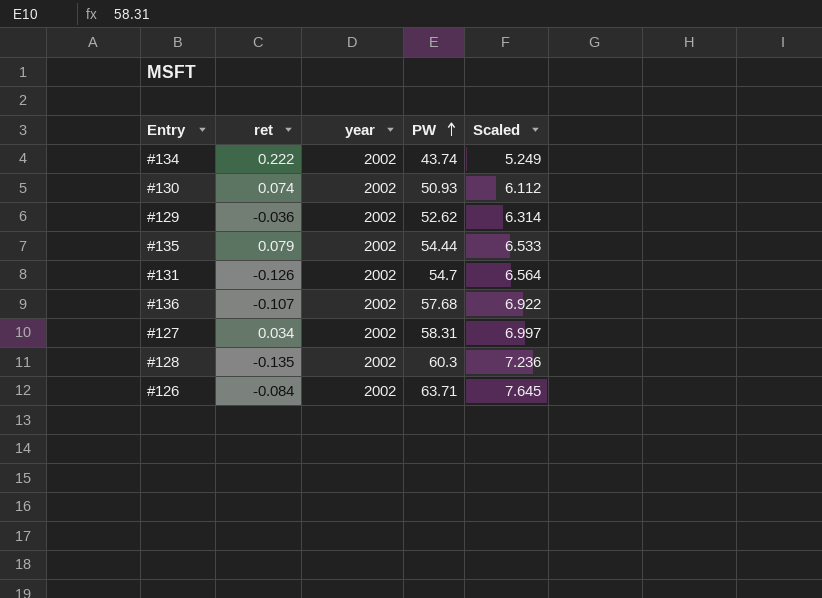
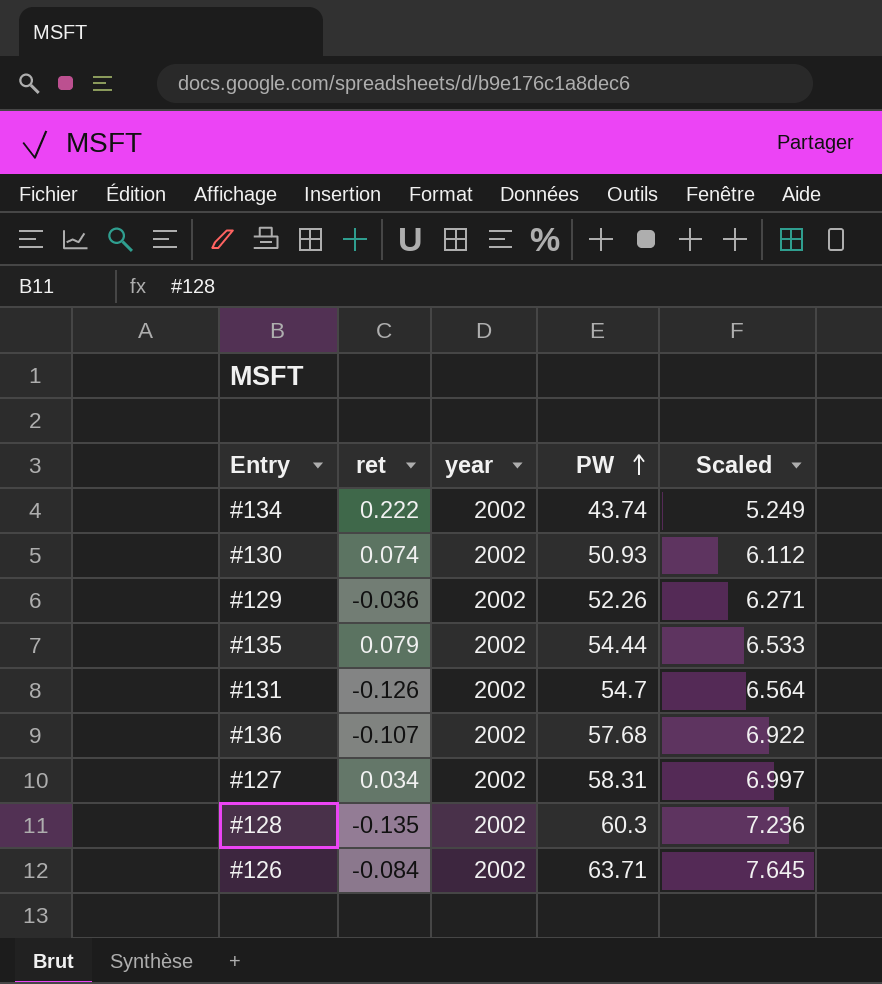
#129 | PW: 52.62 -> 52.26
#129 | Scaled: 6.314 -> 6.271

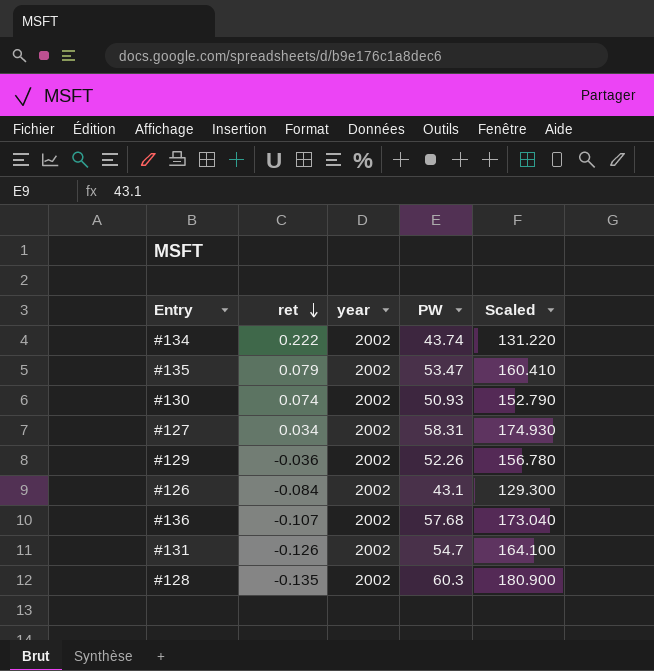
row order: PW ascending -> ret descending
column Scaled | formula: [PW] * 0.12 -> [PW] * 3
#135 | PW: 54.44 -> 53.47
#126 | PW: 63.71 -> 43.1

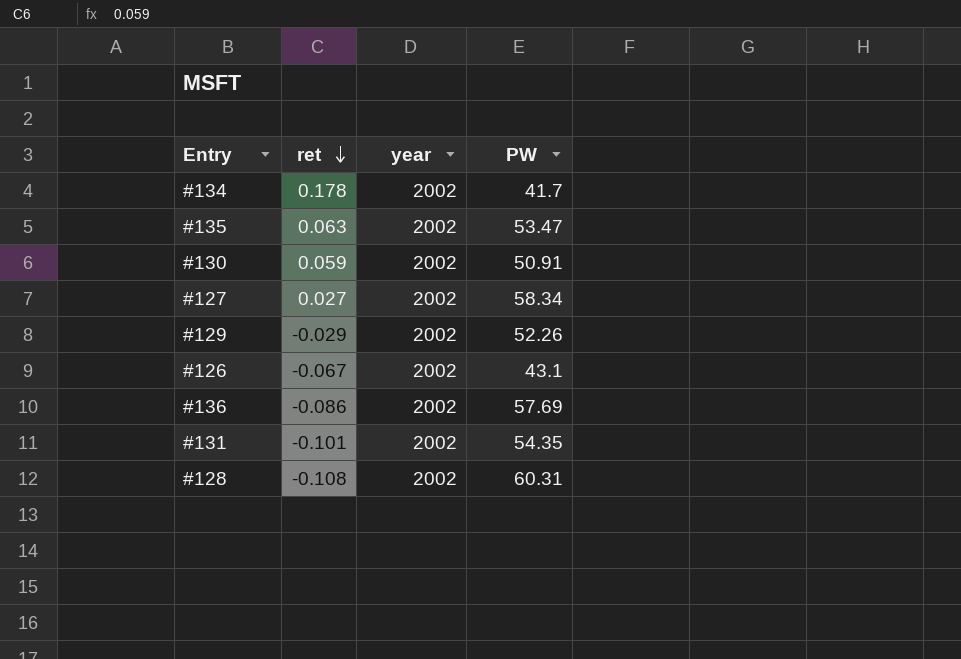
column Scaled | formula: [PW] * 3 -> none
#134 | ret: 0.222 -> 0.178
#134 | PW: 43.74 -> 41.7
#135 | ret: 0.079 -> 0.063
#130 | ret: 0.074 -> 0.059
#130 | PW: 50.93 -> 50.91
#127 | ret: 0.034 -> 0.027
#127 | PW: 58.31 -> 58.34
#129 | ret: -0.036 -> -0.029
#126 | ret: -0.084 -> -0.067
#136 | ret: -0.107 -> -0.086
#136 | PW: 57.68 -> 57.69
#131 | ret: -0.126 -> -0.101
#131 | PW: 54.7 -> 54.35
#128 | ret: -0.135 -> -0.108
#128 | PW: 60.3 -> 60.31

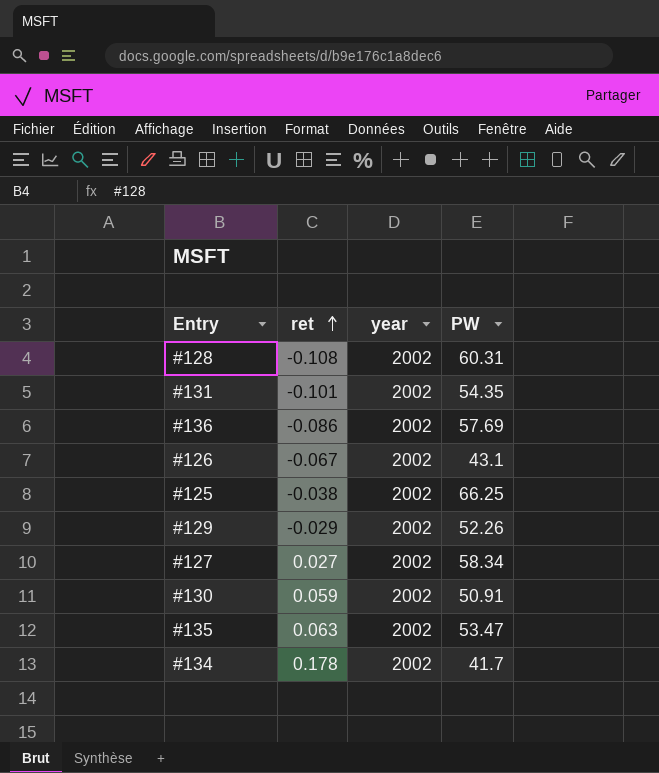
row order: ret descending -> ret ascending
row #125: none -> -0.038 | 2002 | 66.25

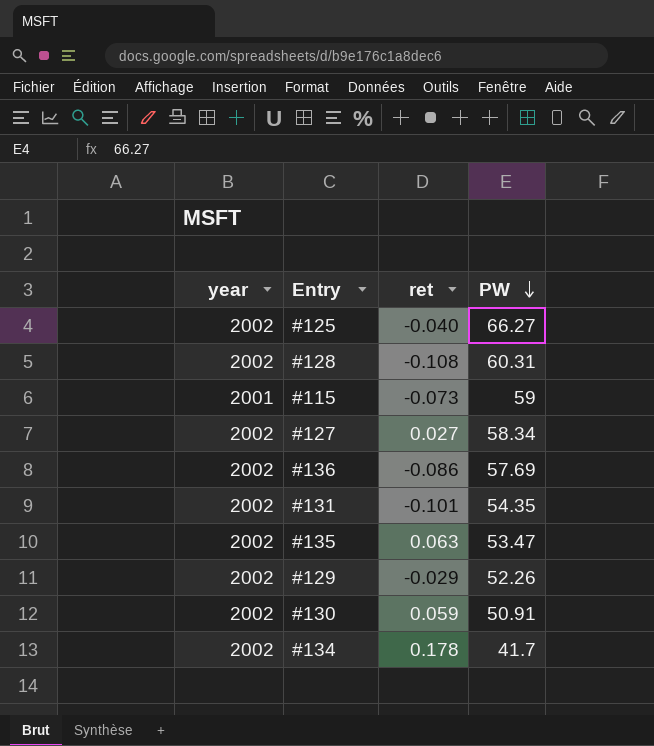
row order: ret ascending -> PW descending
column year | position: 3 -> 1
row #126: -0.067 | 2002 | 43.1 -> none
#125 | ret: -0.038 -> -0.040
#125 | PW: 66.25 -> 66.27
row #115: none -> 2001 | -0.073 | 59

